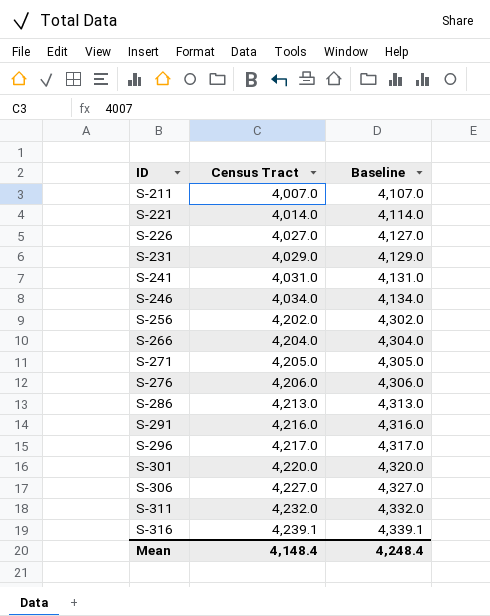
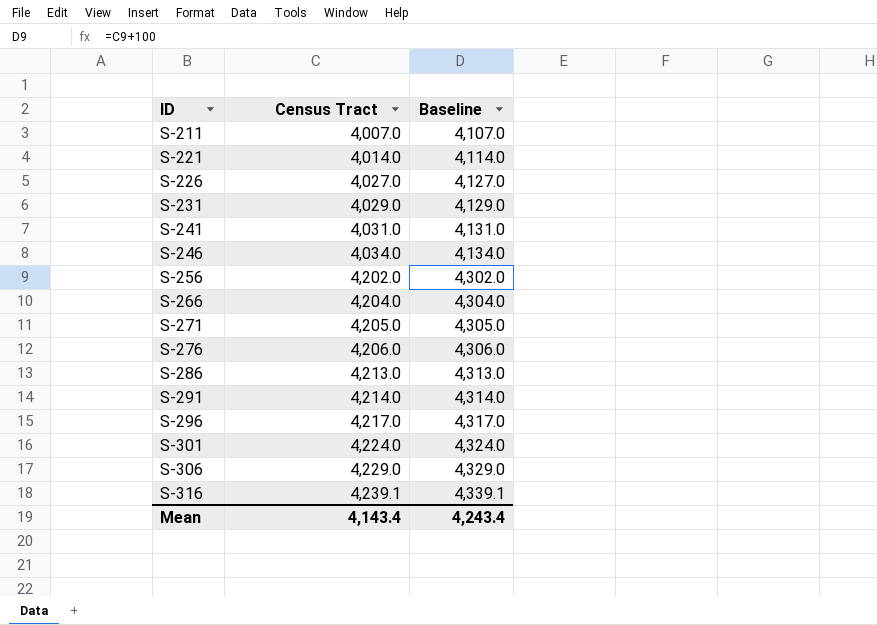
row S-311: 4,232.0 | 4,332.0 -> none
S-291 | Census Tract: 4,216.0 -> 4,214.0
S-291 | Baseline: 4,316.0 -> 4,314.0
S-301 | Census Tract: 4,220.0 -> 4,224.0
S-301 | Baseline: 4,320.0 -> 4,324.0
S-306 | Census Tract: 4,227.0 -> 4,229.0
S-306 | Baseline: 4,327.0 -> 4,329.0
Mean | Census Tract: 4,148.4 -> 4,143.4
Mean | Baseline: 4,248.4 -> 4,243.4

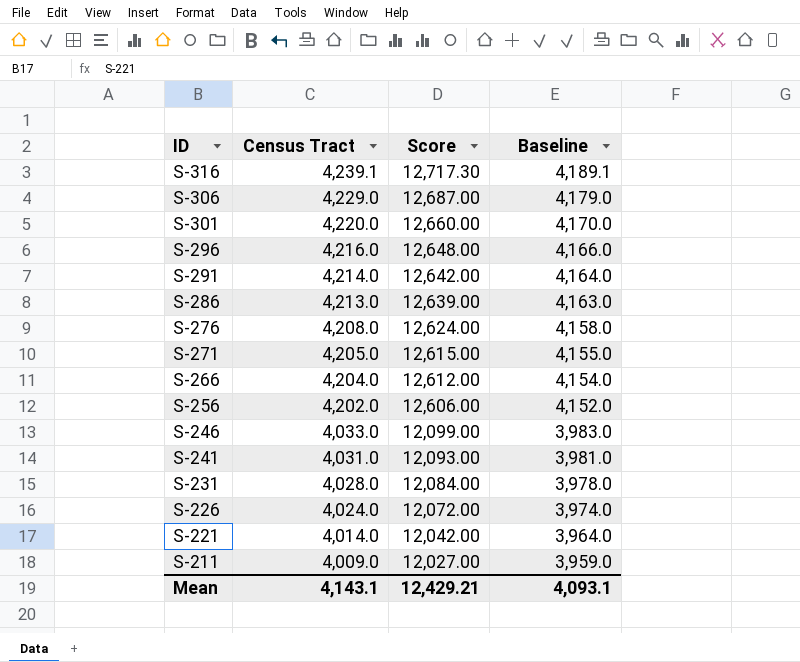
row order: ID ascending -> ID descending
column Score | formula: none -> [Census Tract] * 3
column Baseline | formula: [Census Tract] + 100 -> [Census Tract] - 50
S-301 | Census Tract: 4,224.0 -> 4,220.0
S-296 | Census Tract: 4,217.0 -> 4,216.0
S-276 | Census Tract: 4,206.0 -> 4,208.0
S-246 | Census Tract: 4,034.0 -> 4,033.0
S-231 | Census Tract: 4,029.0 -> 4,028.0
S-226 | Census Tract: 4,027.0 -> 4,024.0
S-211 | Census Tract: 4,007.0 -> 4,009.0
Mean | Census Tract: 4,143.4 -> 4,143.1
Mean | Baseline: 4,243.4 -> 4,093.1

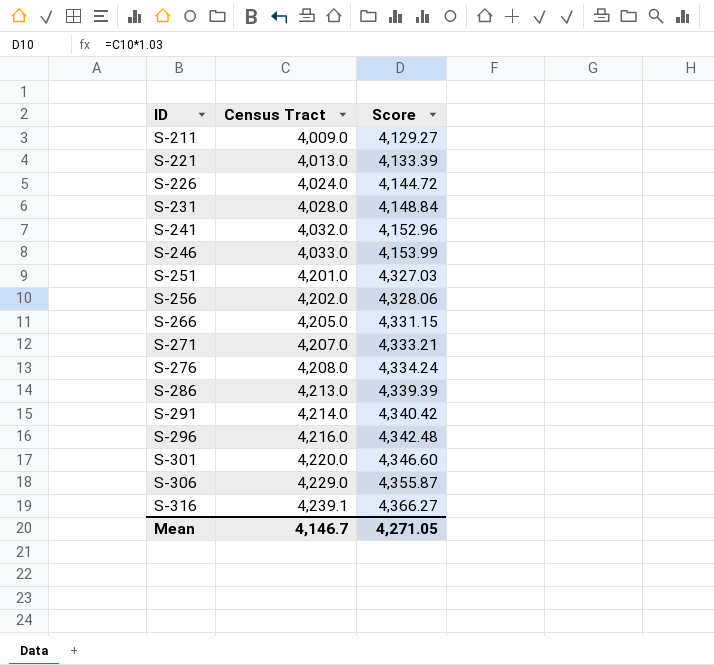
row order: ID descending -> ID ascending
column Baseline | formula: [Census Tract] - 50 -> none
column Score | formula: [Census Tract] * 3 -> [Census Tract] * 1.03
S-221 | Census Tract: 4,014.0 -> 4,013.0
S-241 | Census Tract: 4,031.0 -> 4,032.0
row S-251: none -> 4,201.0 | 4,327.03
S-266 | Census Tract: 4,204.0 -> 4,205.0
S-271 | Census Tract: 4,205.0 -> 4,207.0
Mean | Census Tract: 4,143.1 -> 4,146.7
Mean | Score: 12,429.21 -> 4,271.05

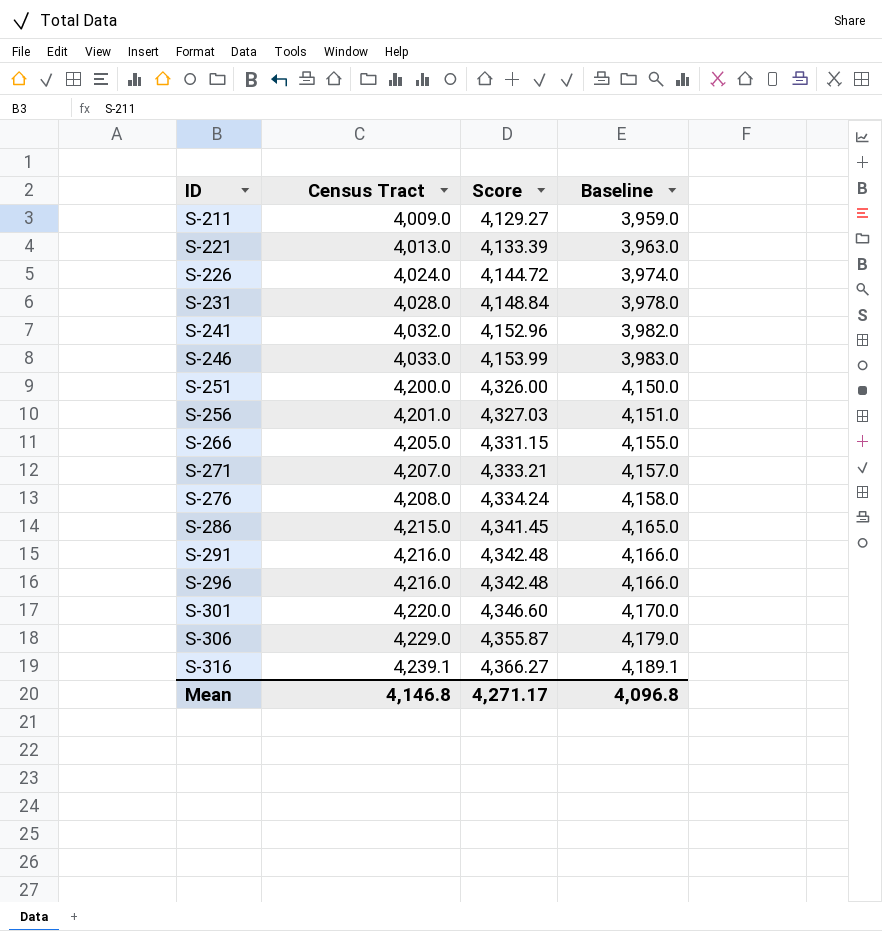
column Baseline | formula: none -> [Census Tract] - 50
S-251 | Census Tract: 4,201.0 -> 4,200.0
S-251 | Score: 4,327.03 -> 4,326.00
S-256 | Census Tract: 4,202.0 -> 4,201.0
S-256 | Score: 4,328.06 -> 4,327.03
S-286 | Census Tract: 4,213.0 -> 4,215.0
S-286 | Score: 4,339.39 -> 4,341.45
S-291 | Census Tract: 4,214.0 -> 4,216.0
S-291 | Score: 4,340.42 -> 4,342.48
Mean | Census Tract: 4,146.7 -> 4,146.8
Mean | Score: 4,271.05 -> 4,271.17

